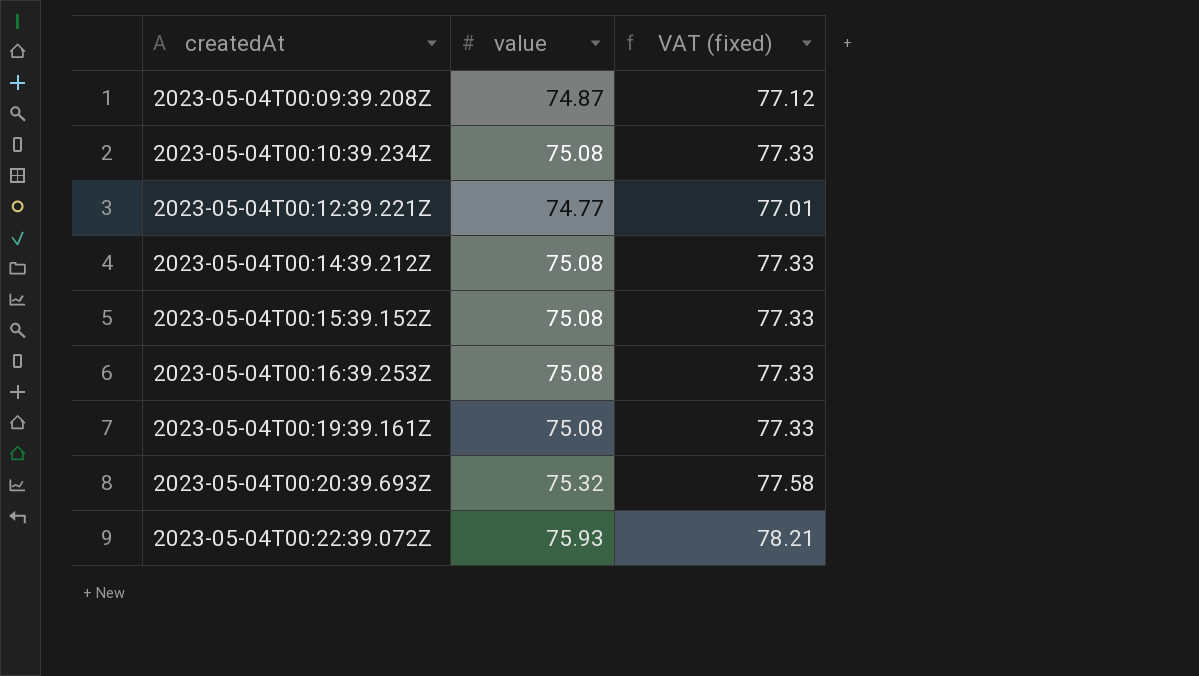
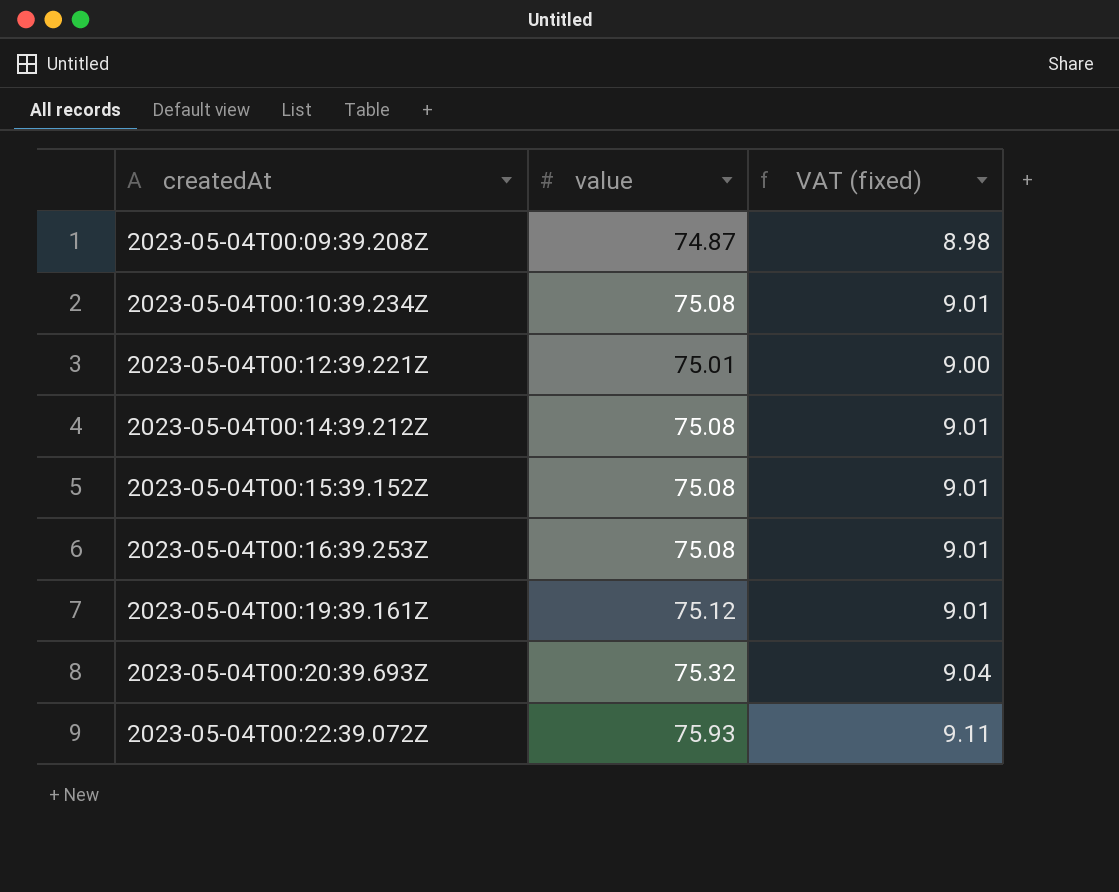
column VAT (fixed) | formula: [value] * 1.03 -> [value] * 0.12
2023-05-04T00:12:39.221Z | value: 74.77 -> 75.01
2023-05-04T00:19:39.161Z | value: 75.08 -> 75.12

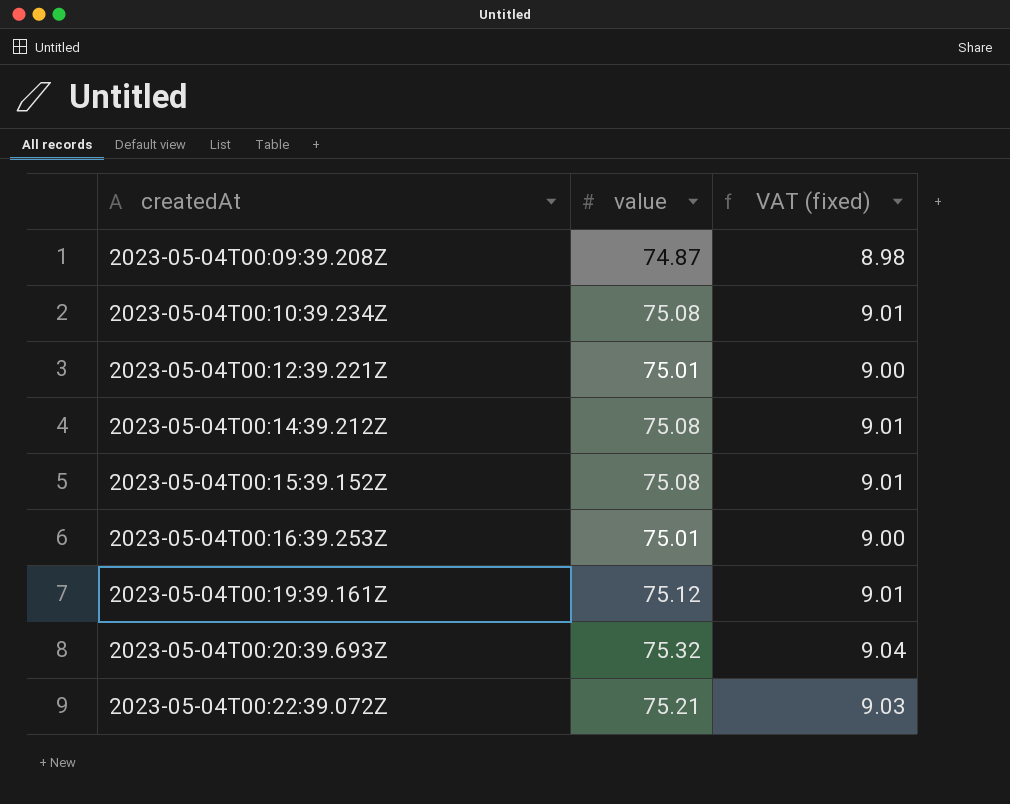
2023-05-04T00:16:39.253Z | value: 75.08 -> 75.01
2023-05-04T00:16:39.253Z | VAT (fixed): 9.01 -> 9.00
2023-05-04T00:22:39.072Z | value: 75.93 -> 75.21
2023-05-04T00:22:39.072Z | VAT (fixed): 9.11 -> 9.03

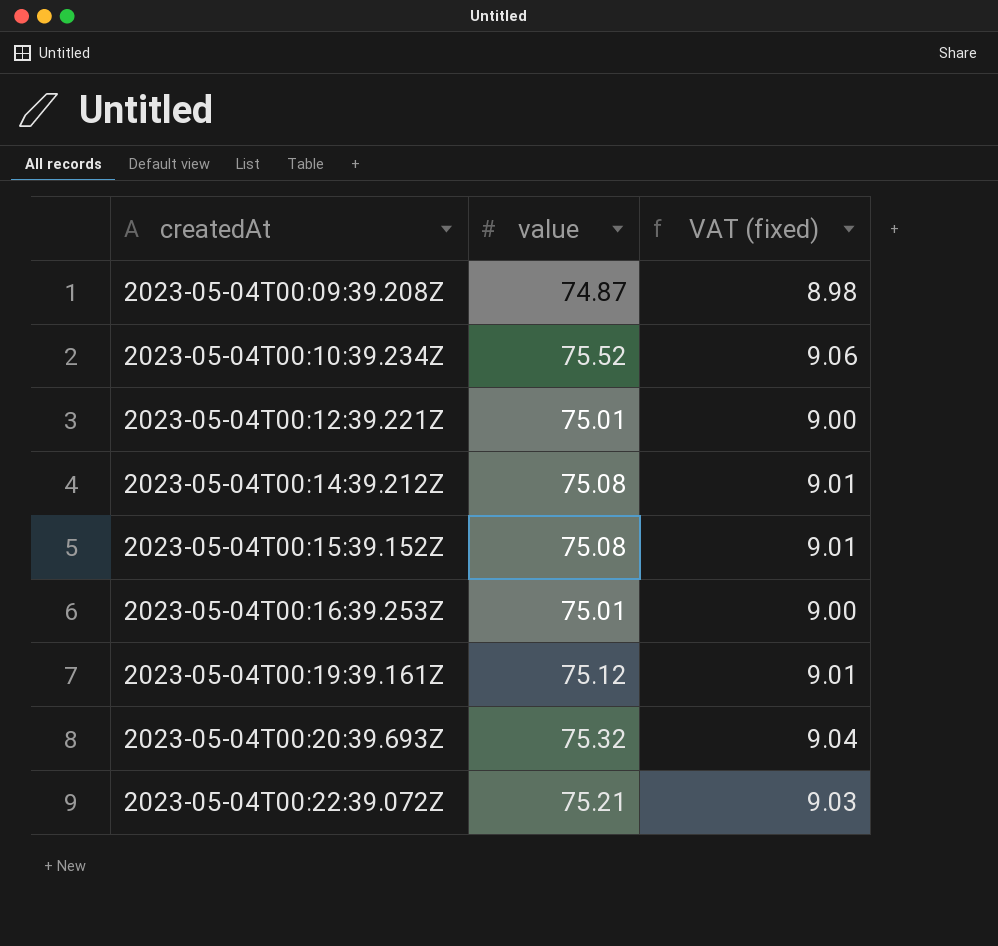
2023-05-04T00:10:39.234Z | value: 75.08 -> 75.52
2023-05-04T00:10:39.234Z | VAT (fixed): 9.01 -> 9.06

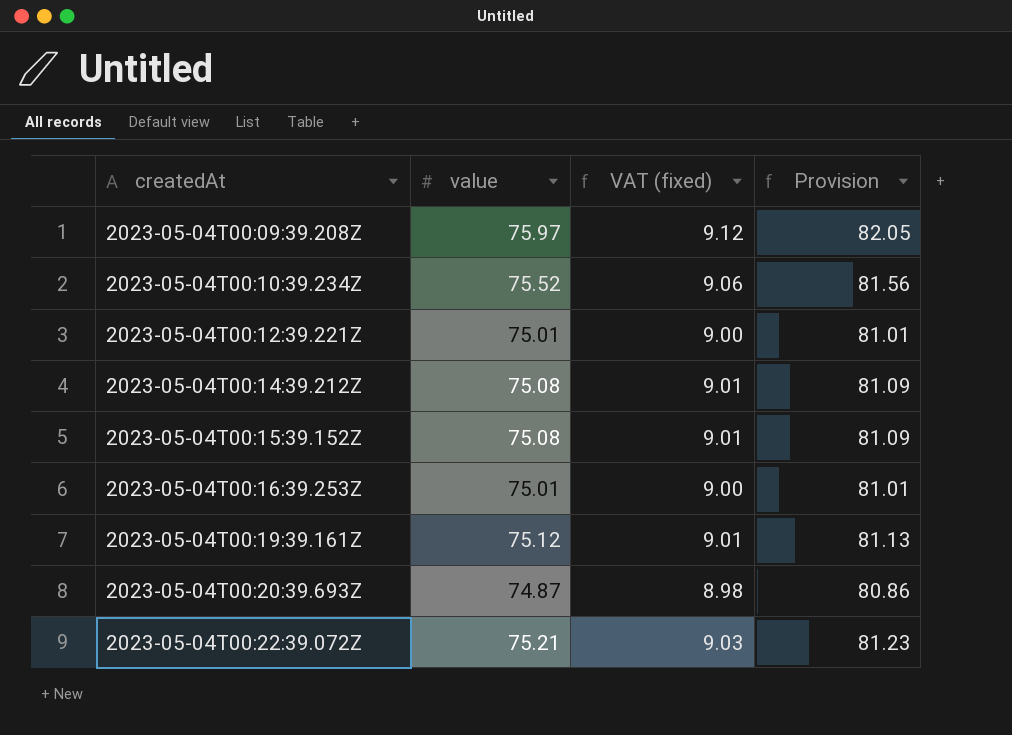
column Provision | formula: none -> [value] * 1.08
2023-05-04T00:09:39.208Z | value: 74.87 -> 75.97
2023-05-04T00:09:39.208Z | VAT (fixed): 8.98 -> 9.12
2023-05-04T00:20:39.693Z | value: 75.32 -> 74.87
2023-05-04T00:20:39.693Z | VAT (fixed): 9.04 -> 8.98

